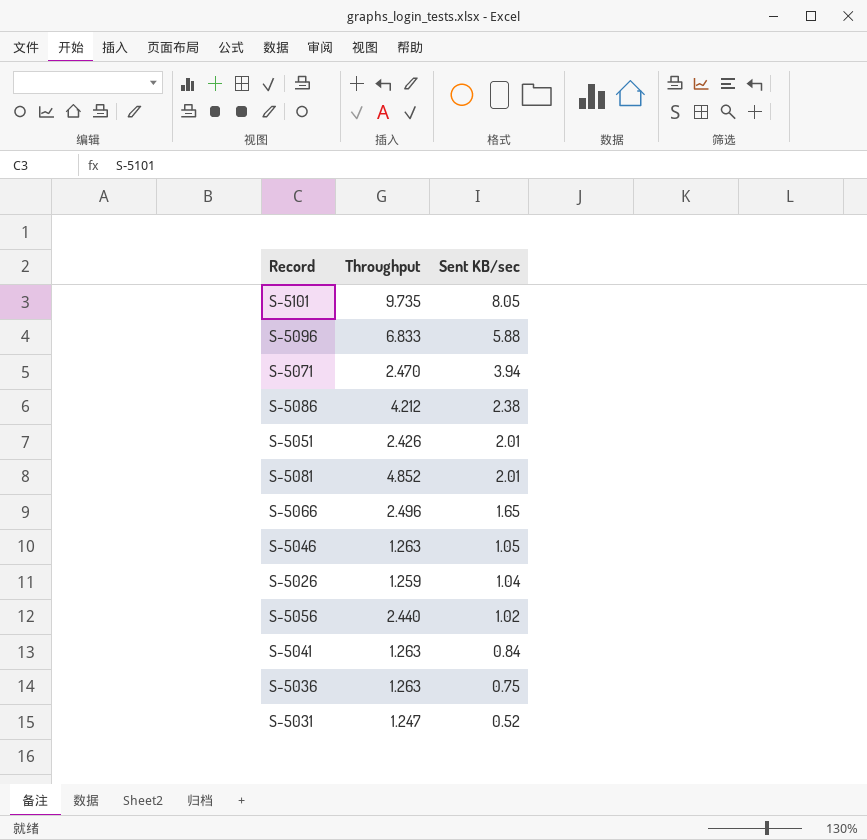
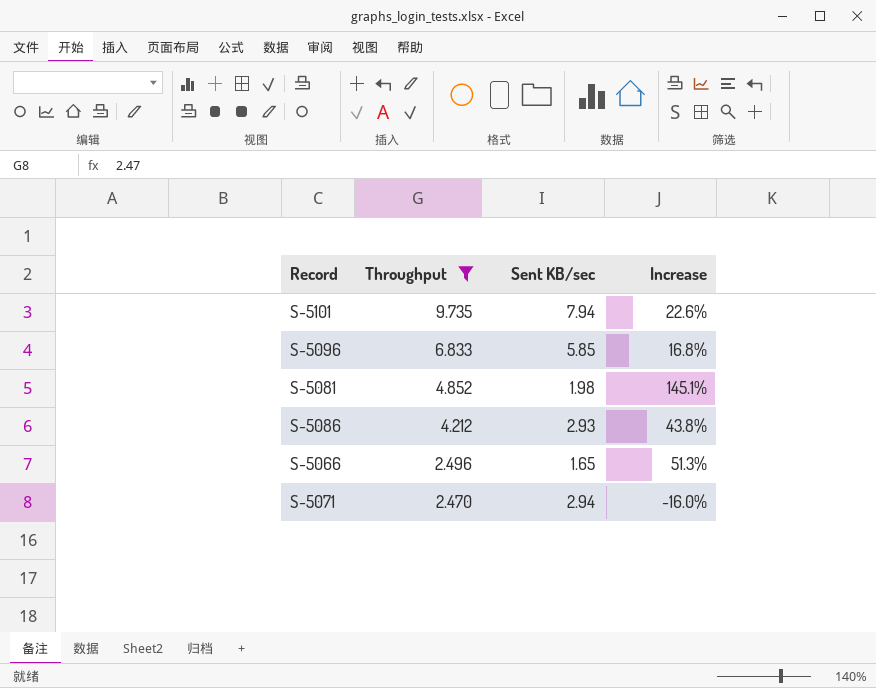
filter: none -> Throughput >= 2.470
row order: Sent KB/sec descending -> Throughput descending
column Increase | formula: none -> ([Throughput] - [Sent KB/sec]) / [Sent KB/sec]
S-5101 | Sent KB/sec: 8.05 -> 7.94
S-5096 | Sent KB/sec: 5.88 -> 5.85
S-5081 | Sent KB/sec: 2.01 -> 1.98
S-5086 | Sent KB/sec: 2.38 -> 2.93
S-5071 | Sent KB/sec: 3.94 -> 2.94

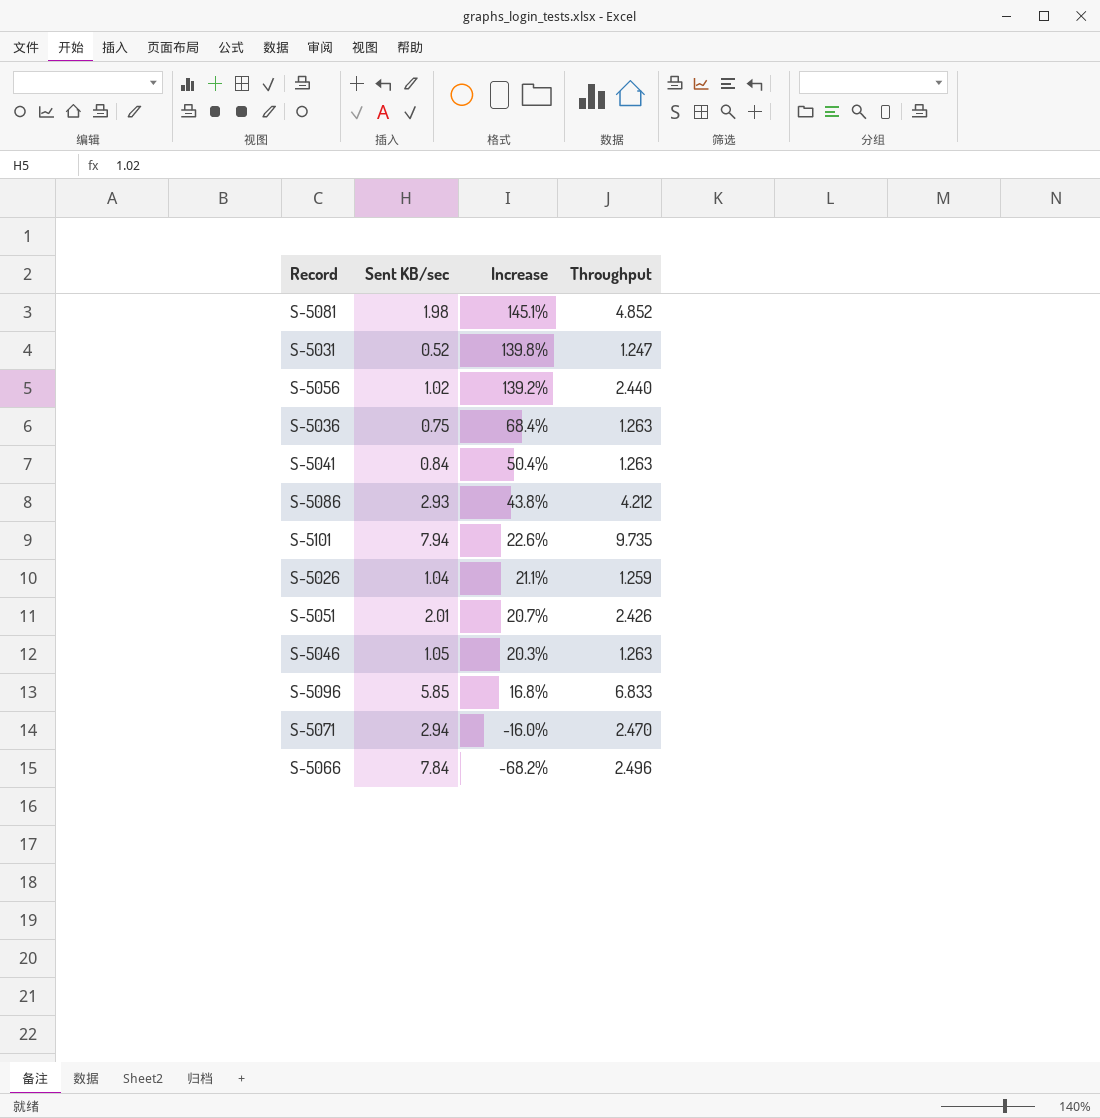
filter: Throughput >= 2.470 -> none
row order: Throughput descending -> Increase descending
column Throughput | position: 2 -> 4
S-5066 | Sent KB/sec: 1.65 -> 7.84
S-5066 | Increase: 51.3% -> -68.2%

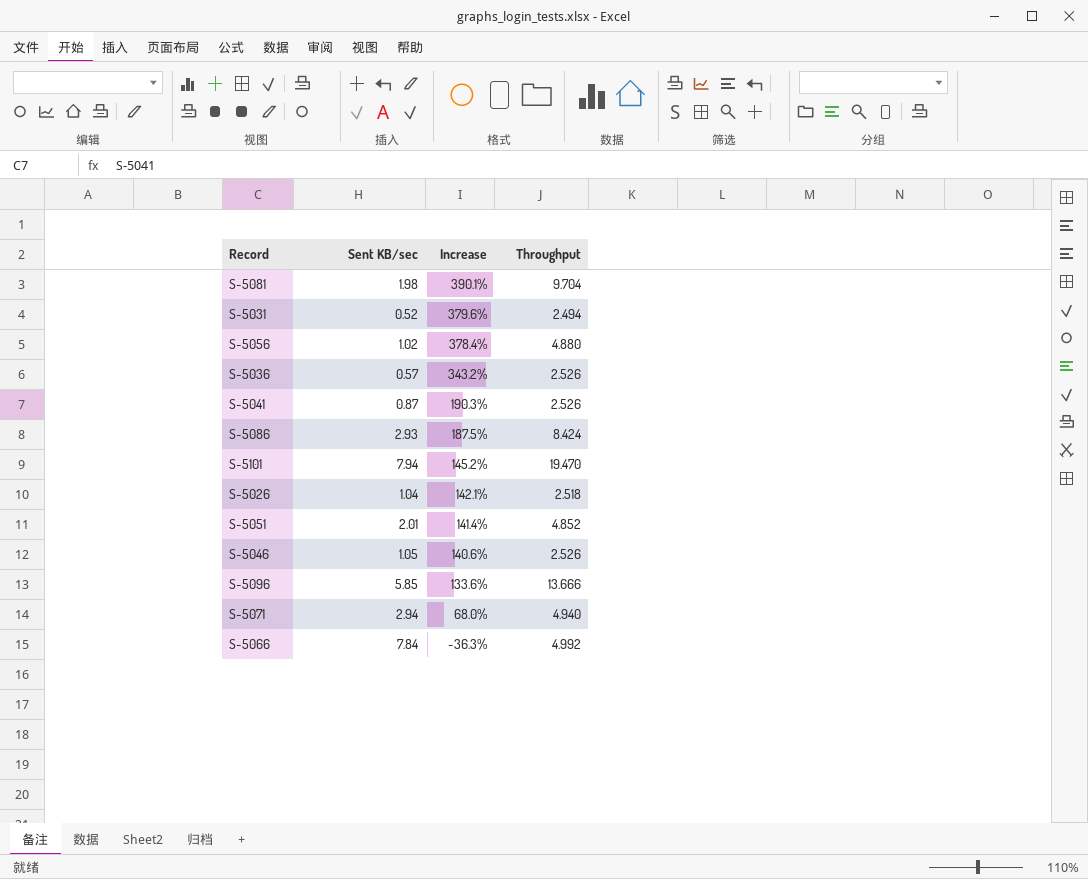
S-5081 | Increase: 145.1% -> 390.1%
S-5081 | Throughput: 4.852 -> 9.704
S-5031 | Increase: 139.8% -> 379.6%
S-5031 | Throughput: 1.247 -> 2.494
S-5056 | Increase: 139.2% -> 378.4%
S-5056 | Throughput: 2.440 -> 4.880
S-5036 | Sent KB/sec: 0.75 -> 0.57
S-5036 | Increase: 68.4% -> 343.2%
S-5036 | Throughput: 1.263 -> 2.526
S-5041 | Sent KB/sec: 0.84 -> 0.87
S-5041 | Increase: 50.4% -> 190.3%
S-5041 | Throughput: 1.263 -> 2.526
S-5086 | Increase: 43.8% -> 187.5%
S-5086 | Throughput: 4.212 -> 8.424
S-5101 | Increase: 22.6% -> 145.2%
S-5101 | Throughput: 9.735 -> 19.470
S-5026 | Increase: 21.1% -> 142.1%
S-5026 | Throughput: 1.259 -> 2.518
S-5051 | Increase: 20.7% -> 141.4%
S-5051 | Throughput: 2.426 -> 4.852
S-5046 | Increase: 20.3% -> 140.6%
S-5046 | Throughput: 1.263 -> 2.526
S-5096 | Increase: 16.8% -> 133.6%
S-5096 | Throughput: 6.833 -> 13.666
S-5071 | Increase: -16.0% -> 68.0%
S-5071 | Throughput: 2.470 -> 4.940
S-5066 | Increase: -68.2% -> -36.3%
S-5066 | Throughput: 2.496 -> 4.992

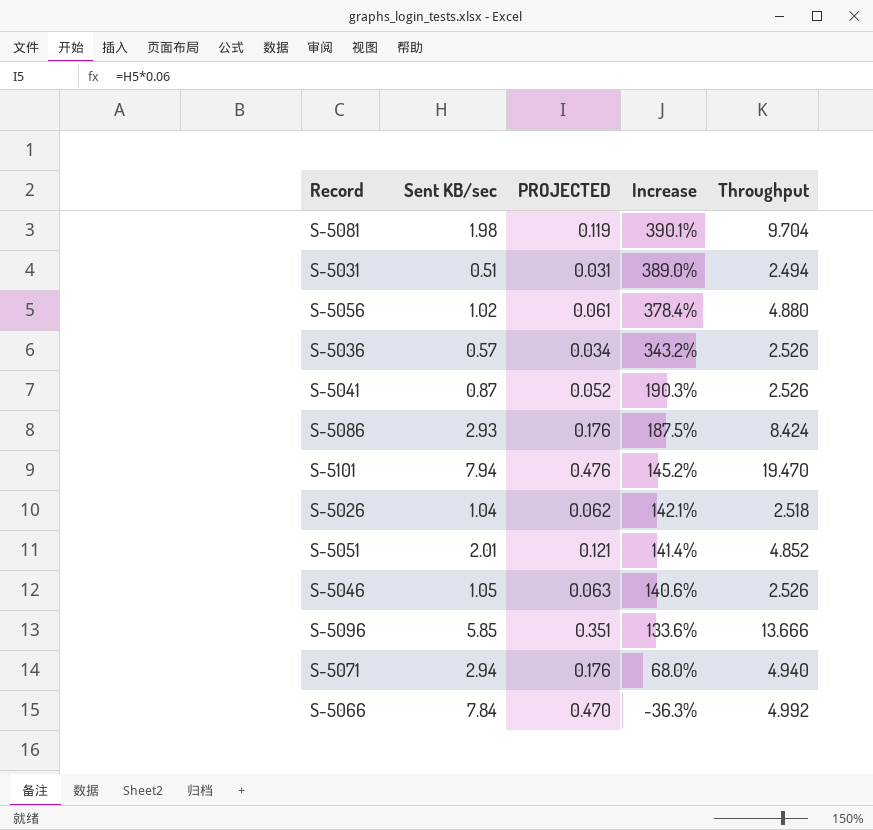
column PROJECTED | formula: none -> [Sent KB/sec] * 0.06
S-5031 | Sent KB/sec: 0.52 -> 0.51
S-5031 | Increase: 379.6% -> 389.0%

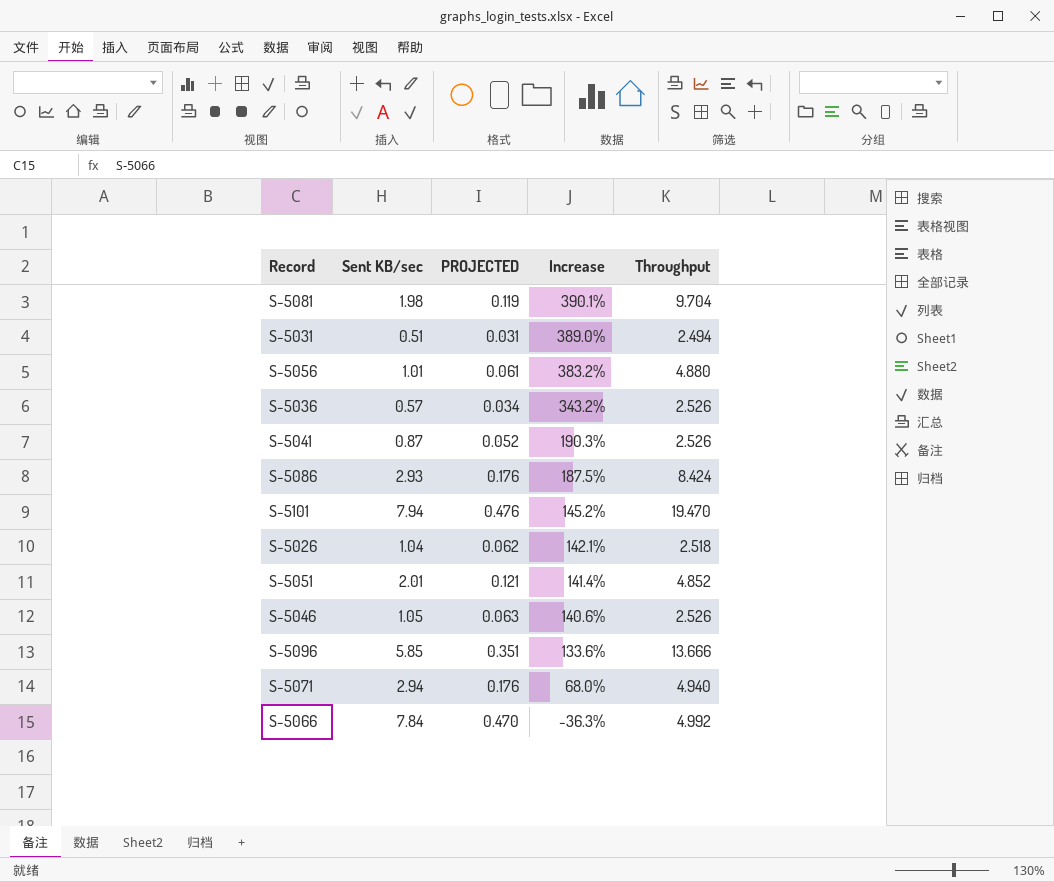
S-5056 | Sent KB/sec: 1.02 -> 1.01
S-5056 | Increase: 378.4% -> 383.2%

